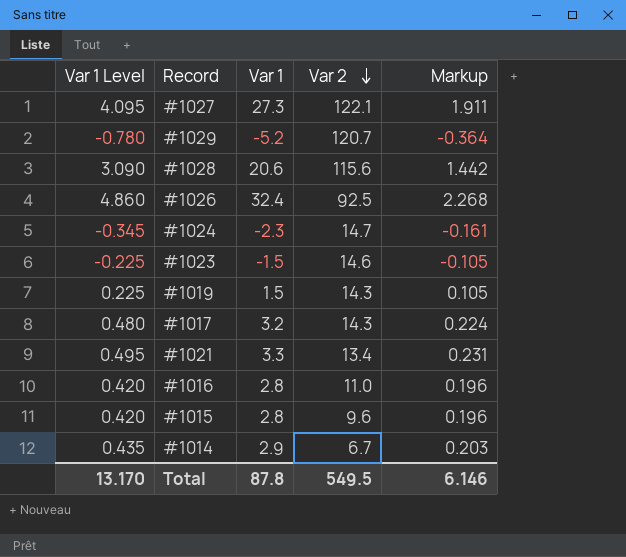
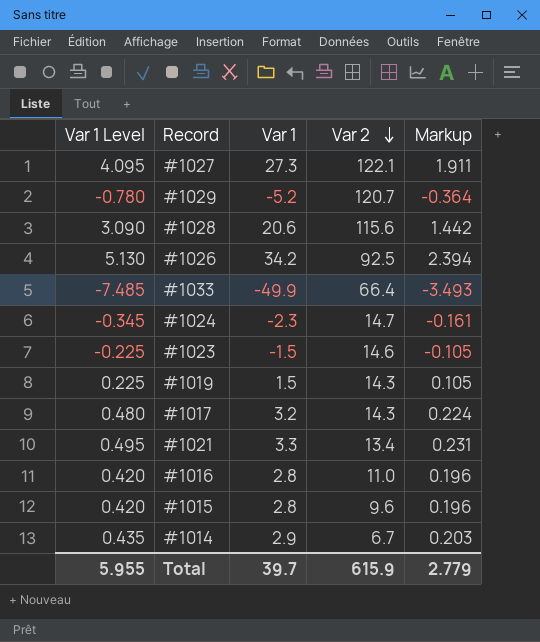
#1026 | Var 1 Level: 4.860 -> 5.130
#1026 | Var 1: 32.4 -> 34.2
#1026 | Markup: 2.268 -> 2.394
row #1033: none -> -7.485 | -49.9 | 66.4 | -3.493
Total | Var 1 Level: 13.170 -> 5.955
Total | Var 1: 87.8 -> 39.7
Total | Var 2: 549.5 -> 615.9
Total | Markup: 6.146 -> 2.779

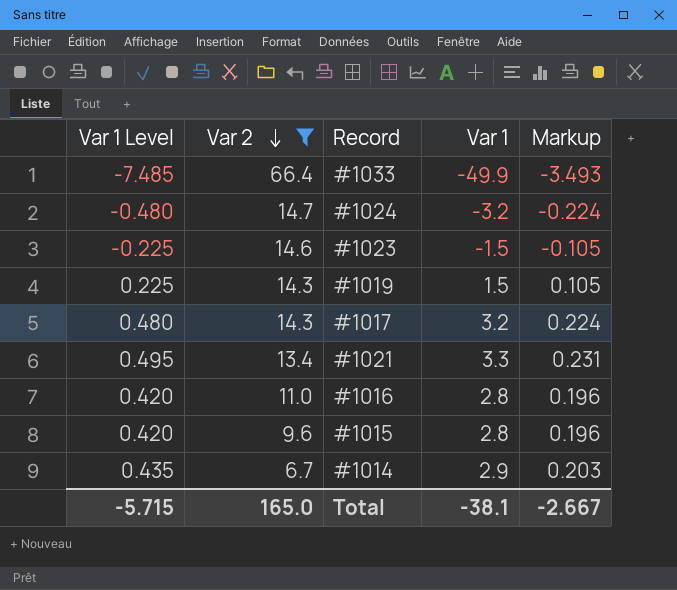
filter: none -> Var 2 <= 66.4
column Var 2 | position: 4 -> 2
#1024 | Var 1 Level: -0.345 -> -0.480
#1024 | Var 1: -2.3 -> -3.2
#1024 | Markup: -0.161 -> -0.224
Total | Var 1 Level: 5.955 -> -5.715
Total | Var 2: 615.9 -> 165.0
Total | Var 1: 39.7 -> -38.1
Total | Markup: 2.779 -> -2.667

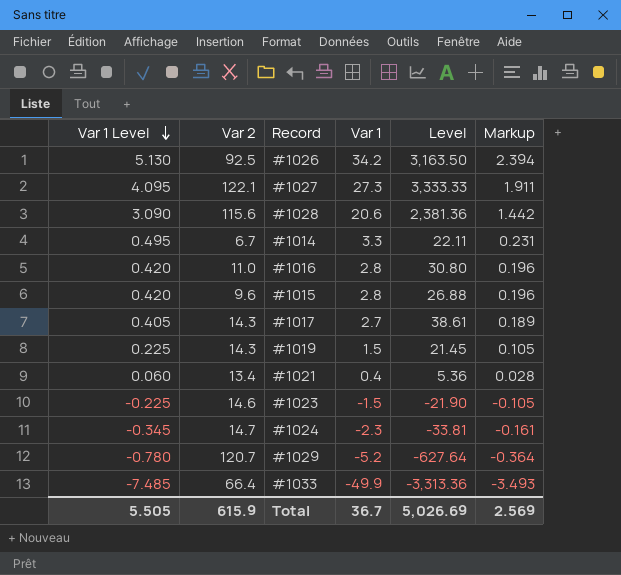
filter: Var 2 <= 66.4 -> none
row order: Var 2 descending -> Var 1 Level descending
column Level | formula: none -> [Var 2] * [Var 1]
#1014 | Var 1 Level: 0.435 -> 0.495
#1014 | Var 1: 2.9 -> 3.3
#1014 | Markup: 0.203 -> 0.231
#1017 | Var 1 Level: 0.480 -> 0.405
#1017 | Var 1: 3.2 -> 2.7
#1017 | Markup: 0.224 -> 0.189
#1021 | Var 1 Level: 0.495 -> 0.060
#1021 | Var 1: 3.3 -> 0.4
#1021 | Markup: 0.231 -> 0.028
#1024 | Var 1 Level: -0.480 -> -0.345
#1024 | Var 1: -3.2 -> -2.3
#1024 | Markup: -0.224 -> -0.161
Total | Var 1 Level: -5.715 -> 5.505
Total | Var 2: 165.0 -> 615.9
Total | Var 1: -38.1 -> 36.7
Total | Markup: -2.667 -> 2.569

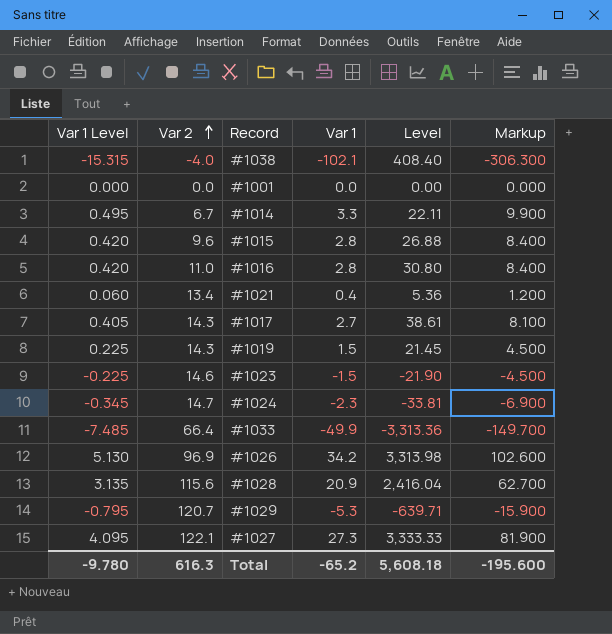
row order: Var 1 Level descending -> Var 2 ascending
column Markup | formula: [Var 1] * 0.07 -> [Var 1] * 3
row #1038: none -> -15.315 | -4.0 | -102.1 | 408.40 | -306.300
row #1001: none -> 0.000 | 0.0 | 0.0 | 0.00 | 0.000
#1026 | Var 2: 92.5 -> 96.9
#1026 | Level: 3,163.50 -> 3,313.98
#1028 | Var 1 Level: 3.090 -> 3.135
#1028 | Var 1: 20.6 -> 20.9
#1028 | Level: 2,381.36 -> 2,416.04
#1029 | Var 1 Level: -0.780 -> -0.795
#1029 | Var 1: -5.2 -> -5.3
#1029 | Level: -627.64 -> -639.71
Total | Var 1 Level: 5.505 -> -9.780
Total | Var 2: 615.9 -> 616.3
Total | Var 1: 36.7 -> -65.2
Total | Level: 5,026.69 -> 5,608.18
Total | Markup: 2.569 -> -195.600

